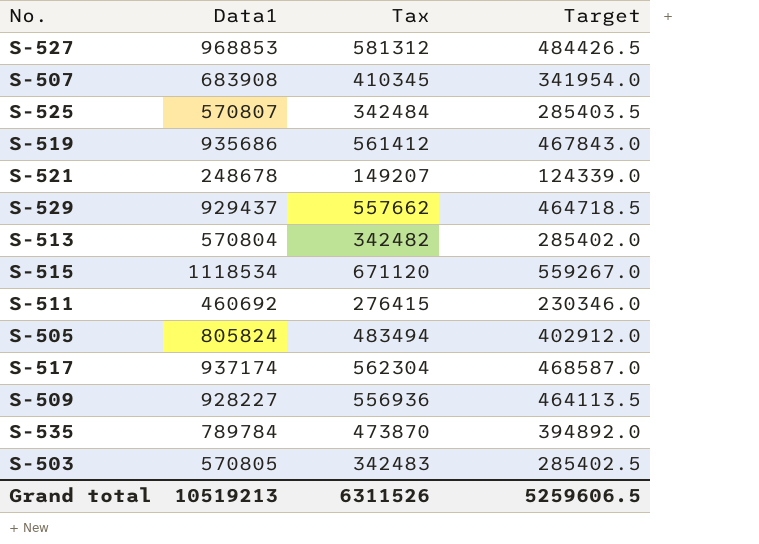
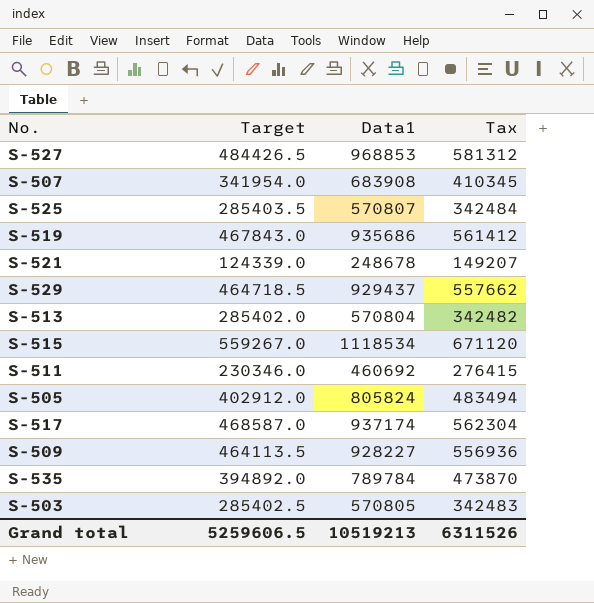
column Target | position: 4 -> 2

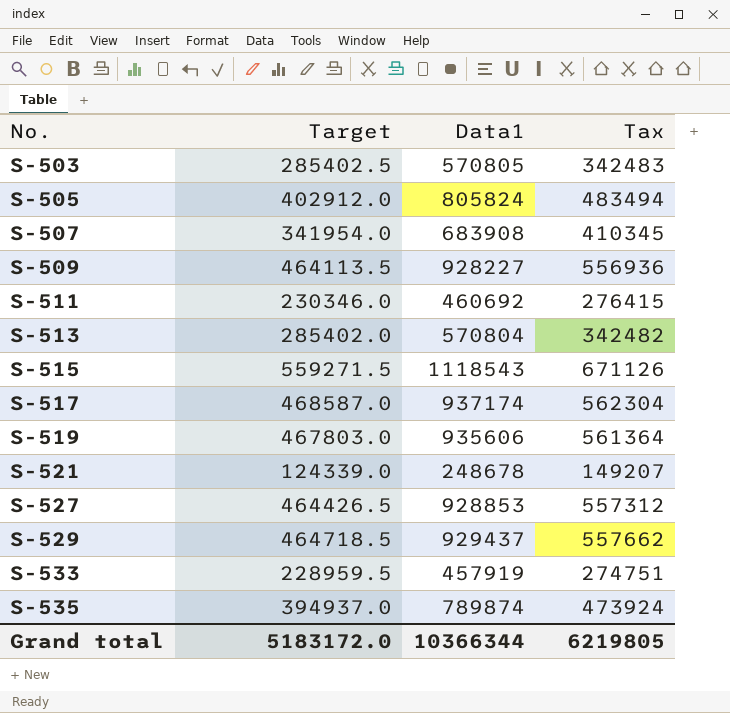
row order: none -> No. ascending
row S-525: 285403.5 | 570807 | 342484 -> none
S-515 | Target: 559267.0 -> 559271.5
S-515 | Data1: 1118534 -> 1118543
S-515 | Tax: 671120 -> 671126
S-519 | Target: 467843.0 -> 467803.0
S-519 | Data1: 935686 -> 935606
S-519 | Tax: 561412 -> 561364
S-527 | Target: 484426.5 -> 464426.5
S-527 | Data1: 968853 -> 928853
S-527 | Tax: 581312 -> 557312
row S-533: none -> 228959.5 | 457919 | 274751
S-535 | Target: 394892.0 -> 394937.0
S-535 | Data1: 789784 -> 789874
S-535 | Tax: 473870 -> 473924
Grand total | Target: 5259606.5 -> 5183172.0
Grand total | Data1: 10519213 -> 10366344
Grand total | Tax: 6311526 -> 6219805

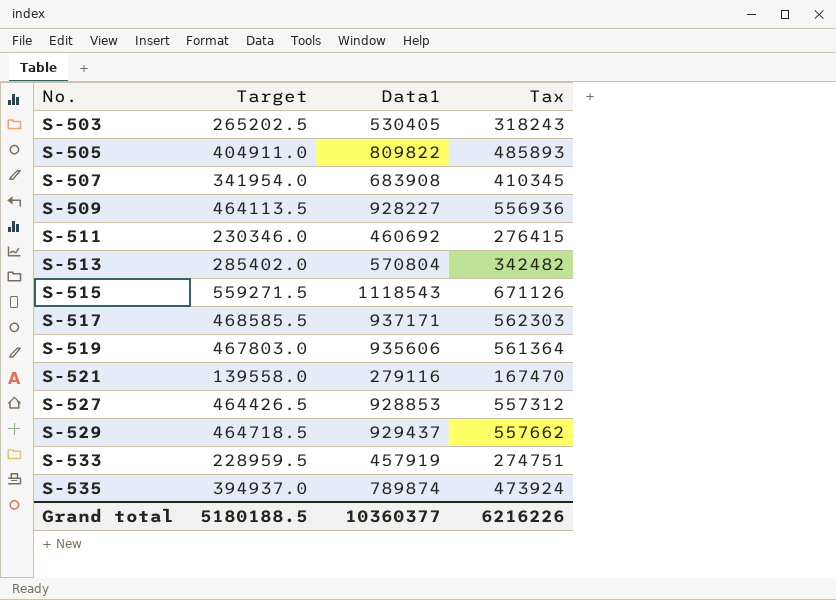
S-503 | Target: 285402.5 -> 265202.5
S-503 | Data1: 570805 -> 530405
S-503 | Tax: 342483 -> 318243
S-505 | Target: 402912.0 -> 404911.0
S-505 | Data1: 805824 -> 809822
S-505 | Tax: 483494 -> 485893
S-517 | Target: 468587.0 -> 468585.5
S-517 | Data1: 937174 -> 937171
S-517 | Tax: 562304 -> 562303
S-521 | Target: 124339.0 -> 139558.0
S-521 | Data1: 248678 -> 279116
S-521 | Tax: 149207 -> 167470
Grand total | Target: 5183172.0 -> 5180188.5
Grand total | Data1: 10366344 -> 10360377
Grand total | Tax: 6219805 -> 6216226

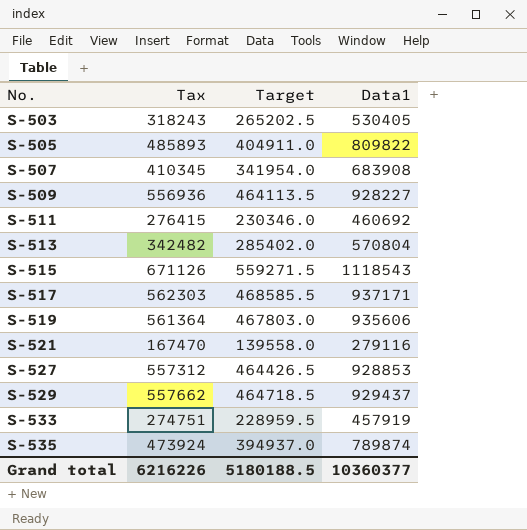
column Tax | position: 4 -> 2

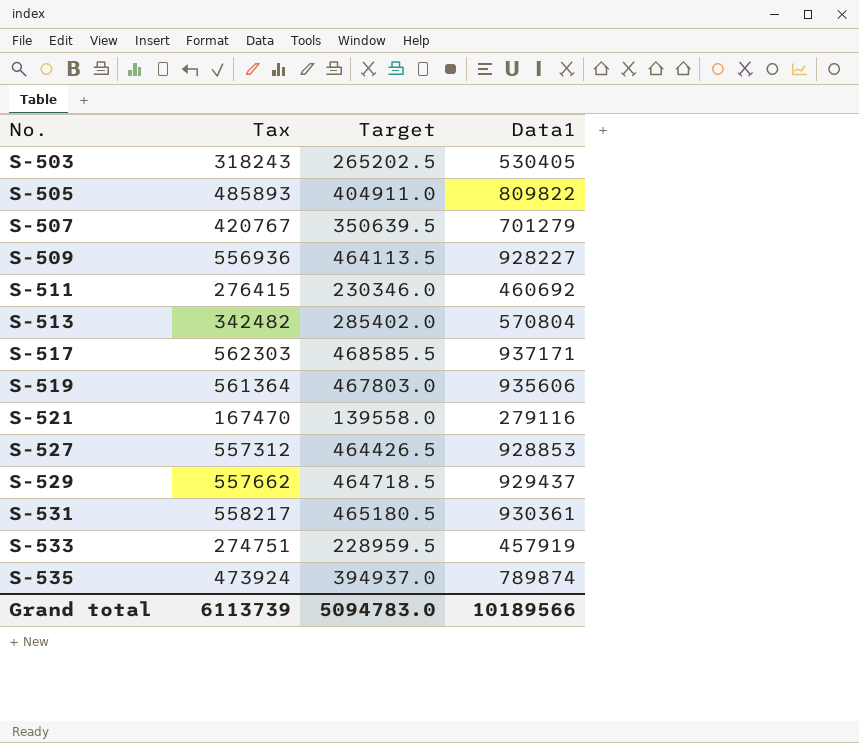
row S-515: 671126 | 559271.5 | 1118543 -> none
S-507 | Tax: 410345 -> 420767
S-507 | Target: 341954.0 -> 350639.5
S-507 | Data1: 683908 -> 701279
row S-531: none -> 558217 | 465180.5 | 930361
Grand total | Tax: 6216226 -> 6113739
Grand total | Target: 5180188.5 -> 5094783.0
Grand total | Data1: 10360377 -> 10189566

